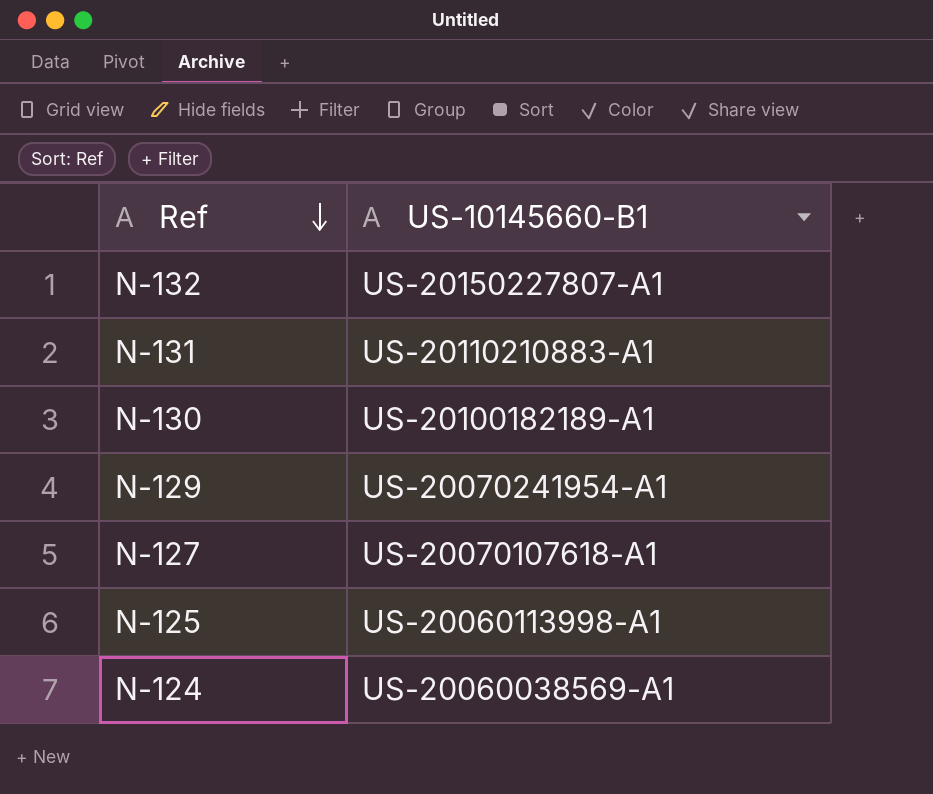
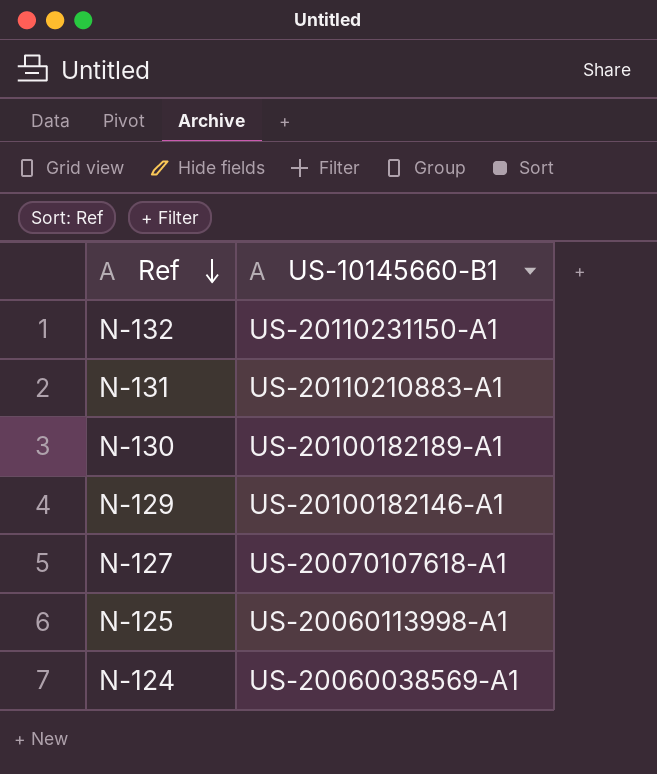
N-132 | US-10145660-B1: US-20150227807-A1 -> US-20110231150-A1
N-129 | US-10145660-B1: US-20070241954-A1 -> US-20100182146-A1

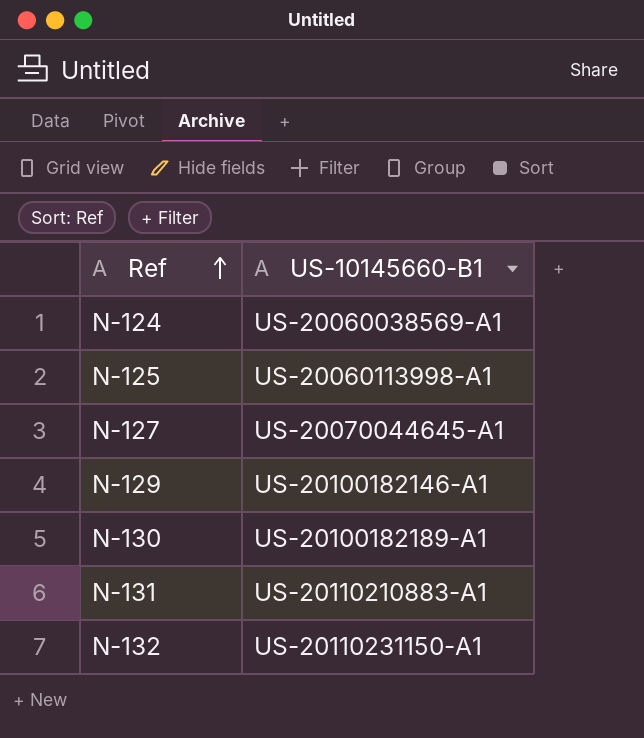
row order: Ref descending -> Ref ascending
N-127 | US-10145660-B1: US-20070107618-A1 -> US-20070044645-A1

